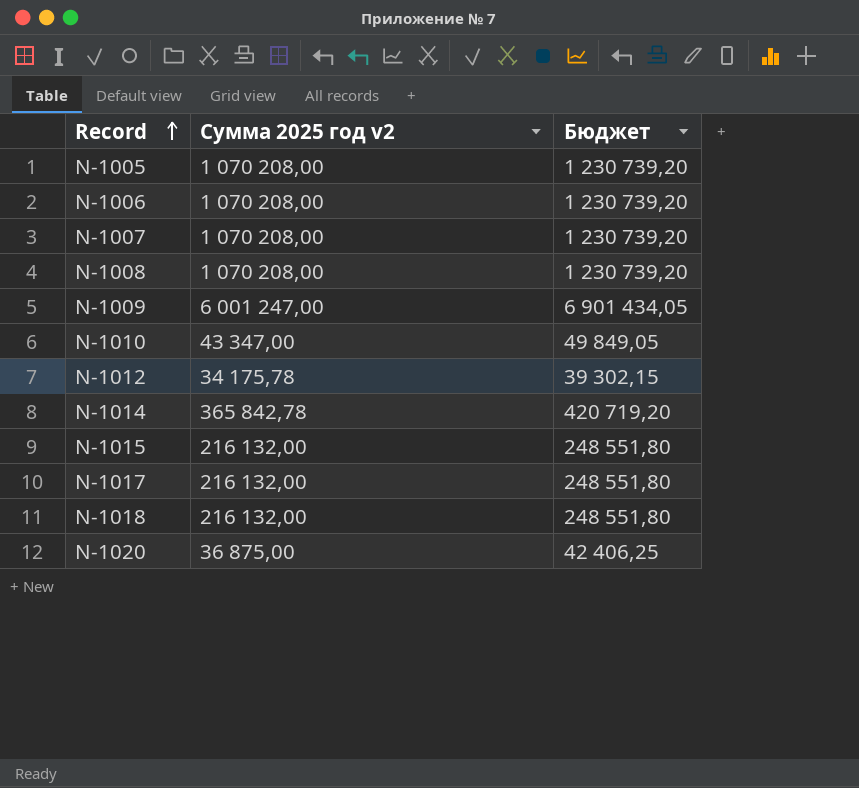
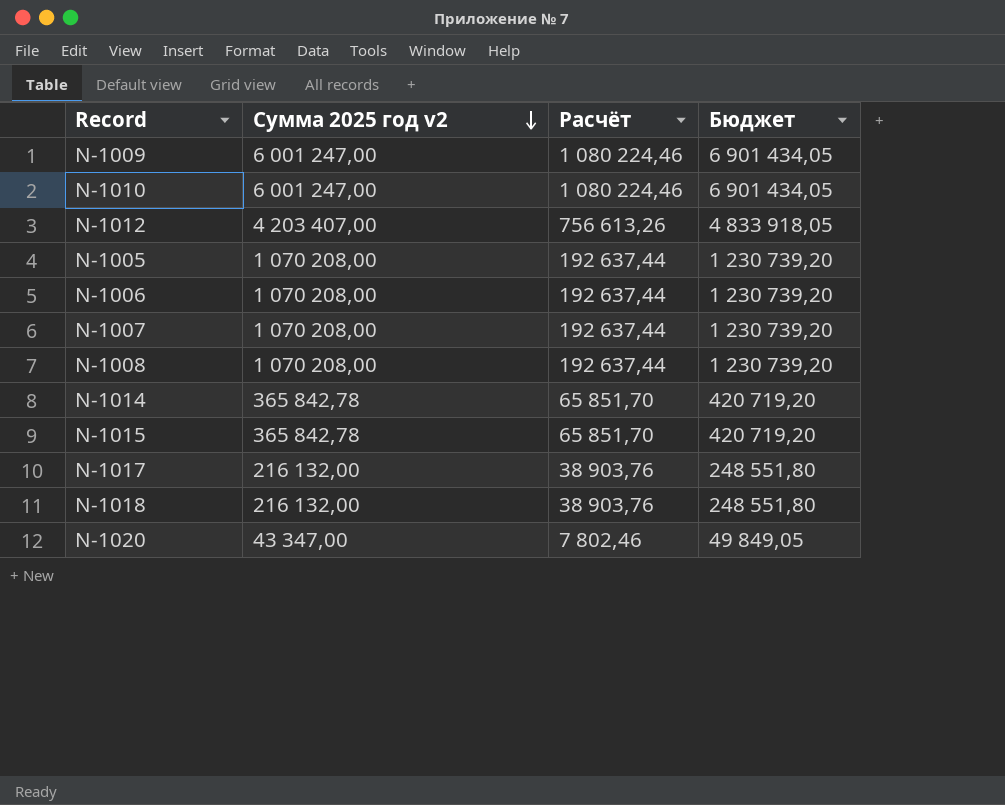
row order: Record ascending -> Сумма 2025 год v2 descending
column Расчёт | formula: none -> [Сумма 2025 год v2] * 0,18
N-1010 | Сумма 2025 год v2: 43 347,00 -> 6 001 247,00
N-1010 | Бюджет: 49 849,05 -> 6 901 434,05
N-1012 | Сумма 2025 год v2: 34 175,78 -> 4 203 407,00
N-1012 | Бюджет: 39 302,15 -> 4 833 918,05
N-1015 | Сумма 2025 год v2: 216 132,00 -> 365 842,78
N-1015 | Бюджет: 248 551,80 -> 420 719,20
N-1020 | Сумма 2025 год v2: 36 875,00 -> 43 347,00
N-1020 | Бюджет: 42 406,25 -> 49 849,05

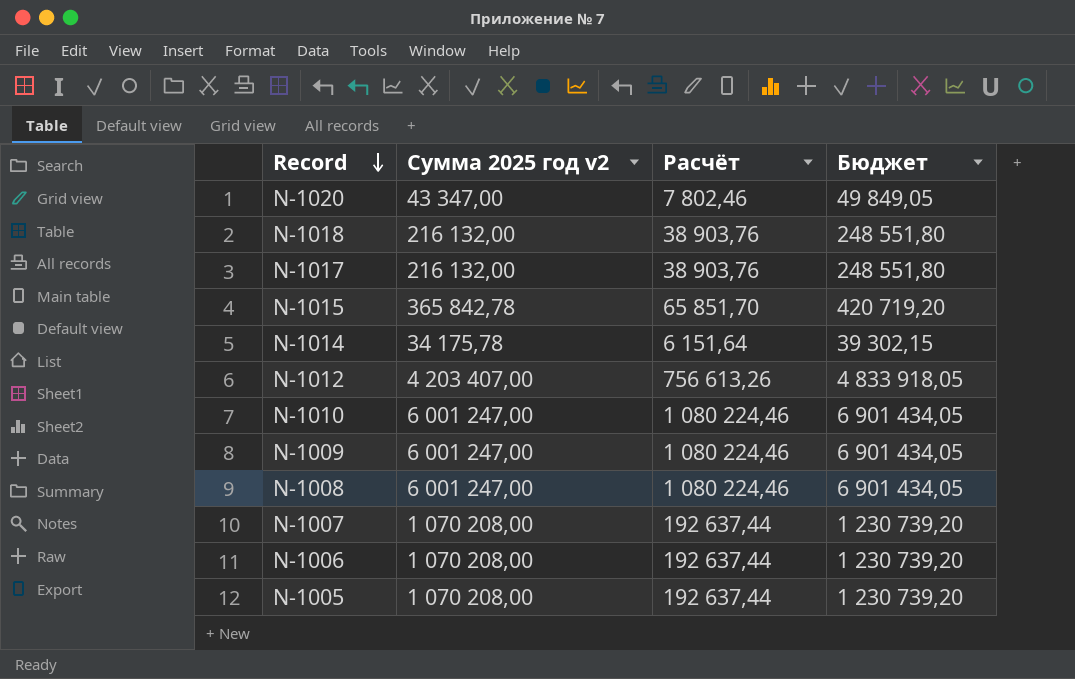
row order: Сумма 2025 год v2 descending -> Record descending
N-1014 | Сумма 2025 год v2: 365 842,78 -> 34 175,78
N-1014 | Расчёт: 65 851,70 -> 6 151,64
N-1014 | Бюджет: 420 719,20 -> 39 302,15
N-1008 | Сумма 2025 год v2: 1 070 208,00 -> 6 001 247,00
N-1008 | Расчёт: 192 637,44 -> 1 080 224,46
N-1008 | Бюджет: 1 230 739,20 -> 6 901 434,05

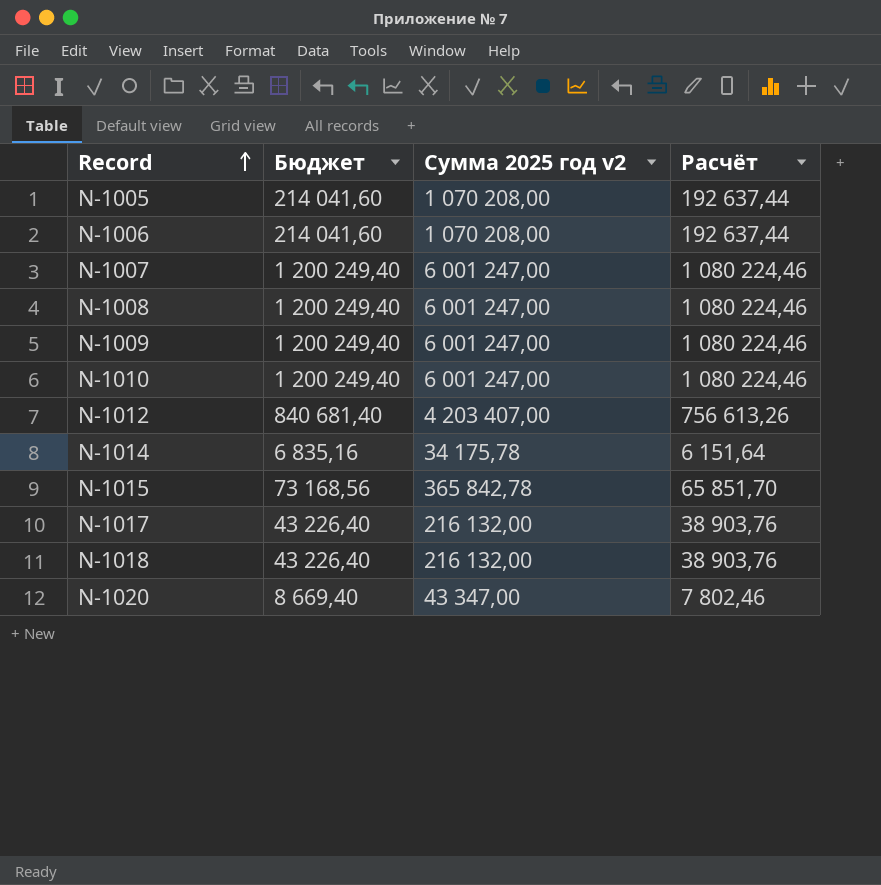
row order: Record descending -> Record ascending
column Бюджет | formula: [Сумма 2025 год v2] * 1,15 -> [Сумма 2025 год v2] * 0,2
column Бюджет | position: 4 -> 2
N-1007 | Сумма 2025 год v2: 1 070 208,00 -> 6 001 247,00
N-1007 | Расчёт: 192 637,44 -> 1 080 224,46

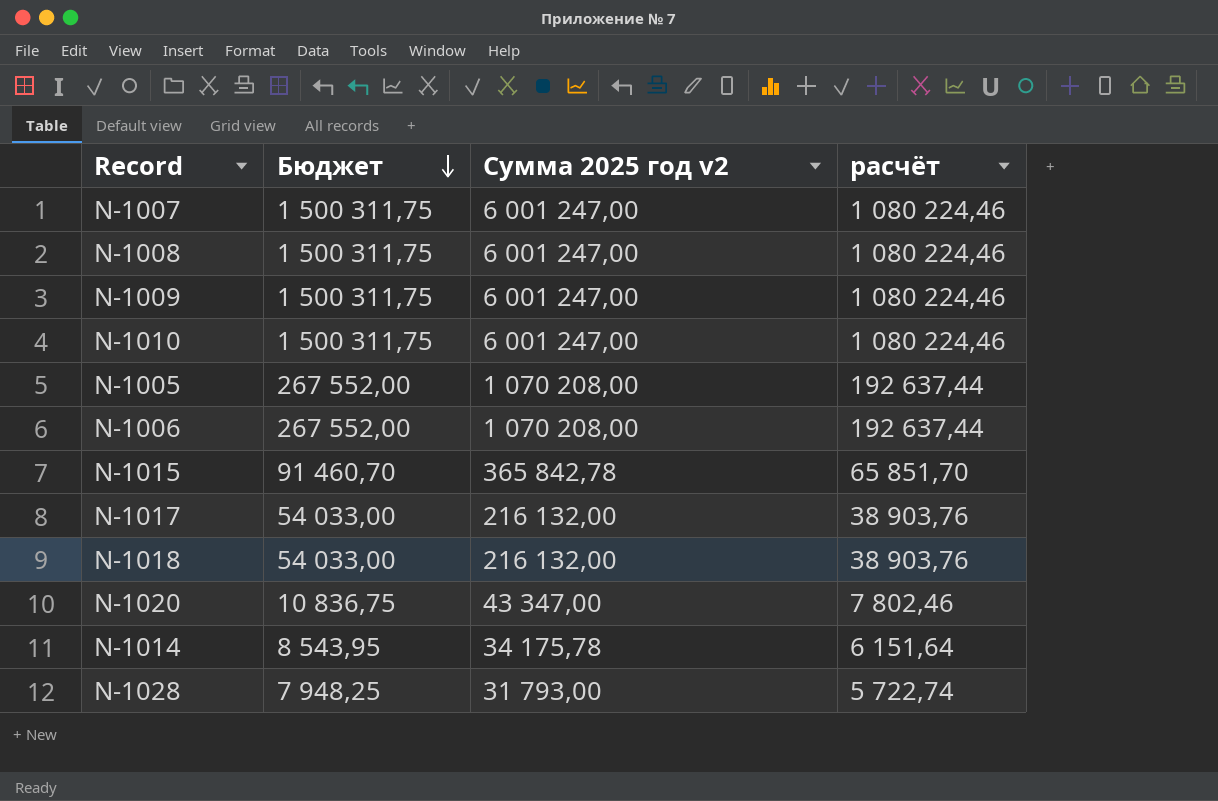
row order: Record ascending -> Бюджет descending
column Бюджет | formula: [Сумма 2025 год v2] * 0,2 -> [Сумма 2025 год v2] * 0,25
column name: Расчёт -> расчёт
row N-1012: 840 681,40 | 4 203 407,00 | 756 613,26 -> none
row N-1028: none -> 7 948,25 | 31 793,00 | 5 722,74

